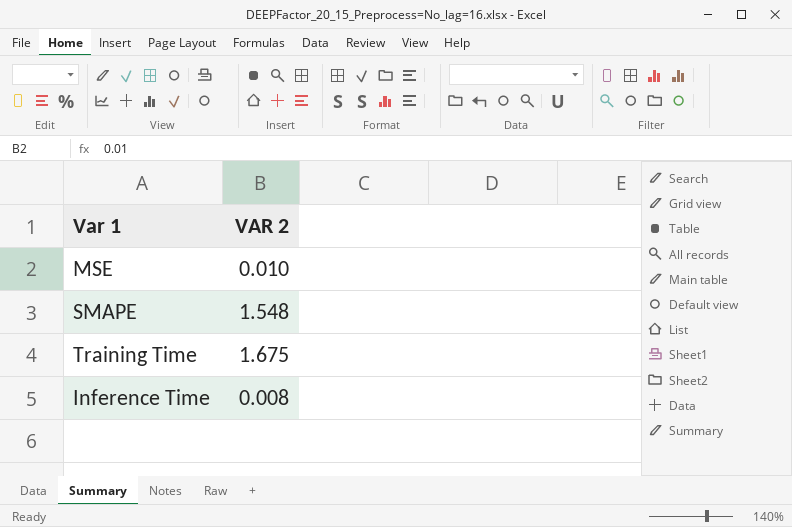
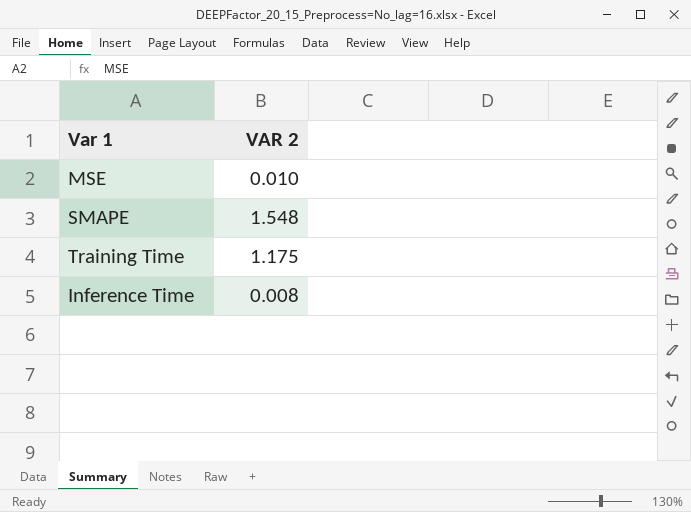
Training Time | VAR 2: 1.675 -> 1.175

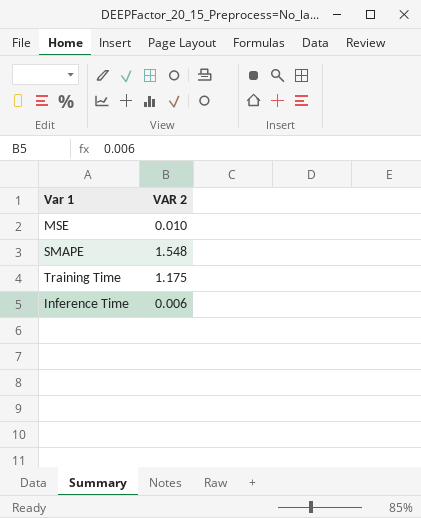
Inference Time | VAR 2: 0.008 -> 0.006

